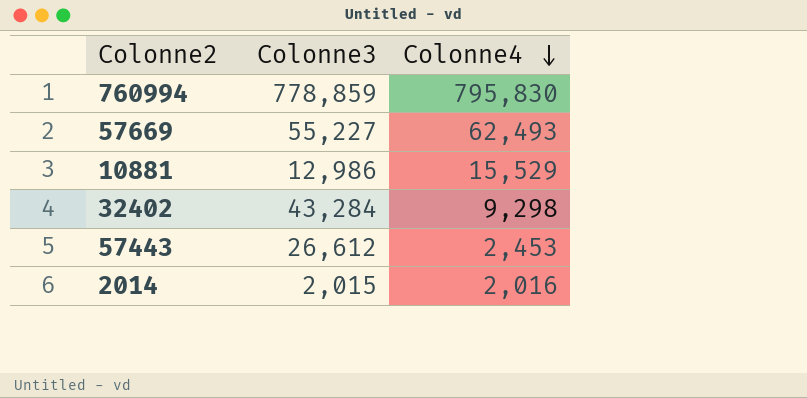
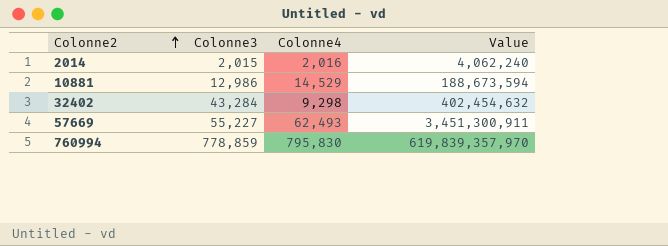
row order: Colonne4 descending -> Colonne2 ascending
column Value | formula: none -> [Colonne3] * [Colonne4]
row 57443: 26,612 | 2,453 -> none
10881 | Colonne4: 15,529 -> 14,529

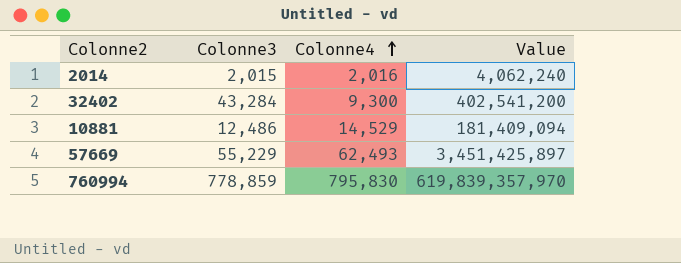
row order: Colonne2 ascending -> Colonne4 ascending
32402 | Colonne4: 9,298 -> 9,300
32402 | Value: 402,454,632 -> 402,541,200
10881 | Colonne3: 12,986 -> 12,486
10881 | Value: 188,673,594 -> 181,409,094
57669 | Colonne3: 55,227 -> 55,229
57669 | Value: 3,451,300,911 -> 3,451,425,897

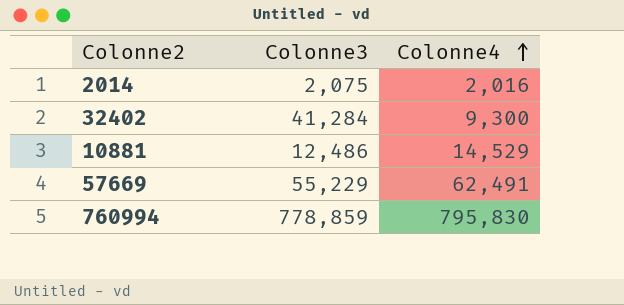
column Value | formula: [Colonne3] * [Colonne4] -> none
2014 | Colonne3: 2,015 -> 2,075
32402 | Colonne3: 43,284 -> 41,284
57669 | Colonne4: 62,493 -> 62,491

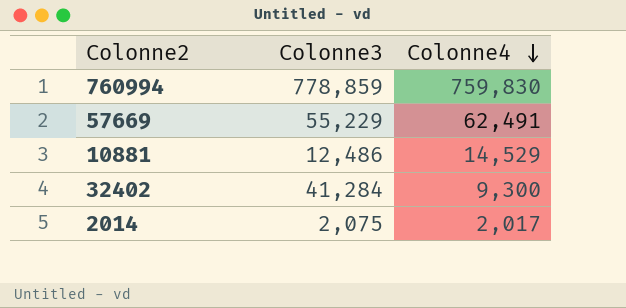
row order: Colonne4 ascending -> Colonne4 descending
760994 | Colonne4: 795,830 -> 759,830
2014 | Colonne4: 2,016 -> 2,017

